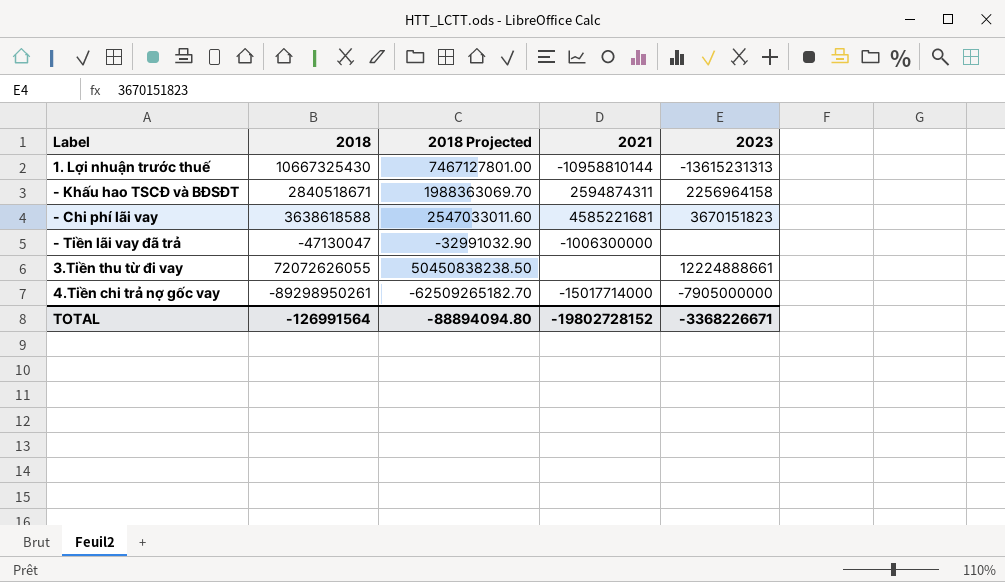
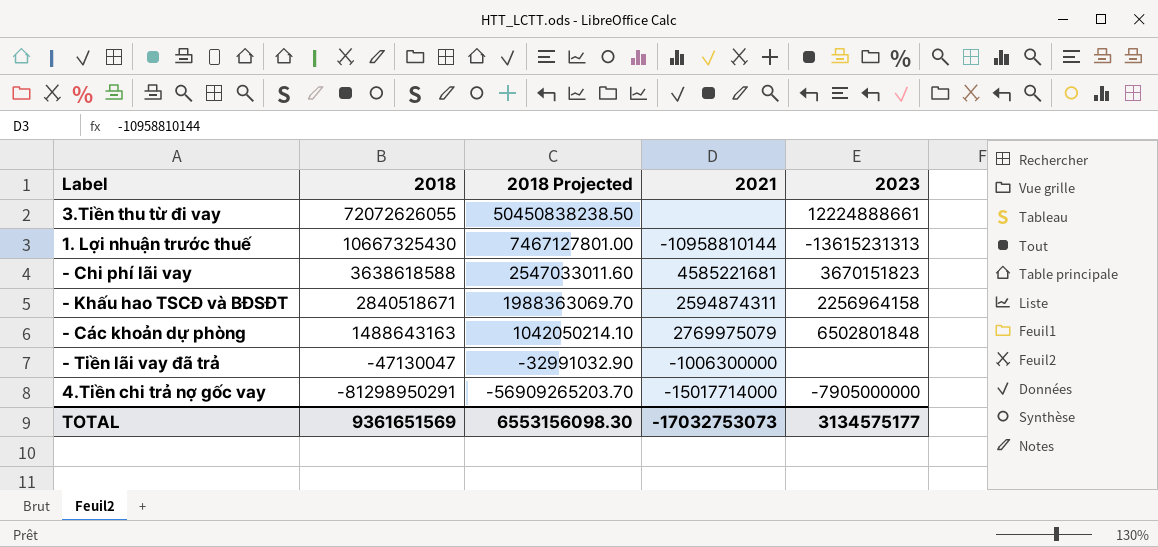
row order: none -> 2018 descending
row - Các khoản dự phòng: none -> 1488643163 | 1042050214.10 | 2769975079 | 6502801848
4.Tiền chi trả nợ gốc vay | 2018: -89298950261 -> -81298950291
4.Tiền chi trả nợ gốc vay | 2018 Projected: -62509265182.70 -> -56909265203.70
TOTAL | 2018: -126991564 -> 9361651569
TOTAL | 2018 Projected: -88894094.80 -> 6553156098.30
TOTAL | 2021: -19802728152 -> -17032753073
TOTAL | 2023: -3368226671 -> 3134575177

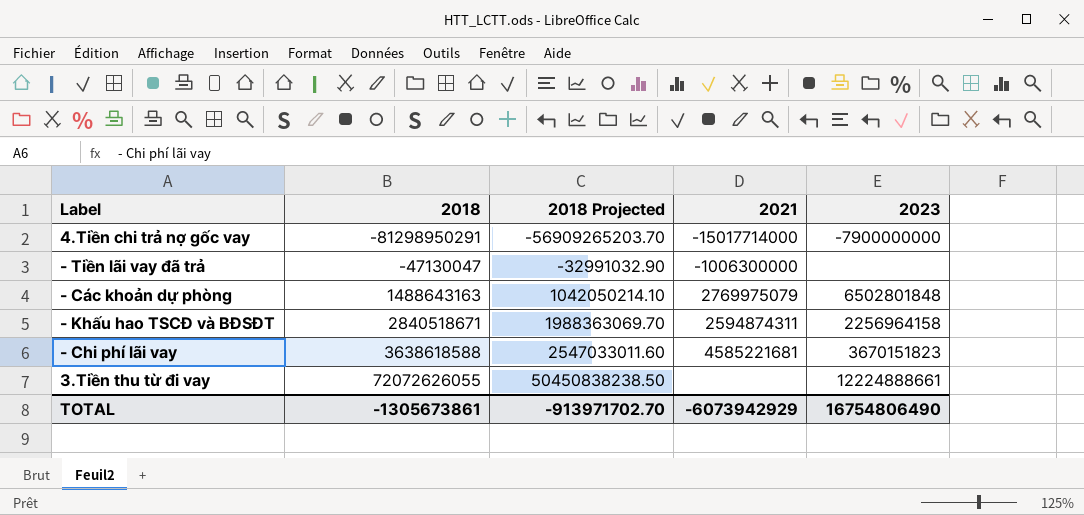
row order: 2018 descending -> 2018 ascending
row 1. Lợi nhuận trước thuế: 10667325430 | 7467127801.00 | -10958810144 | -13615231313 -> none
4.Tiền chi trả nợ gốc vay | 2023: -7905000000 -> -7900000000
TOTAL | 2018: 9361651569 -> -1305673861
TOTAL | 2018 Projected: 6553156098.30 -> -913971702.70
TOTAL | 2021: -17032753073 -> -6073942929
TOTAL | 2023: 3134575177 -> 16754806490

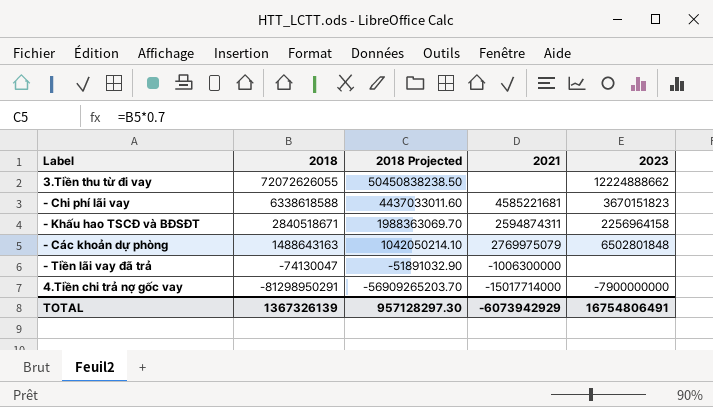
row order: 2018 ascending -> 2018 descending
3.Tiền thu từ đi vay | 2023: 12224888661 -> 12224888662
- Chi phí lãi vay | 2018: 3638618588 -> 6338618588
- Chi phí lãi vay | 2018 Projected: 2547033011.60 -> 4437033011.60
- Tiền lãi vay đã trả | 2018: -47130047 -> -74130047
- Tiền lãi vay đã trả | 2018 Projected: -32991032.90 -> -51891032.90
TOTAL | 2018: -1305673861 -> 1367326139
TOTAL | 2018 Projected: -913971702.70 -> 957128297.30
TOTAL | 2023: 16754806490 -> 16754806491

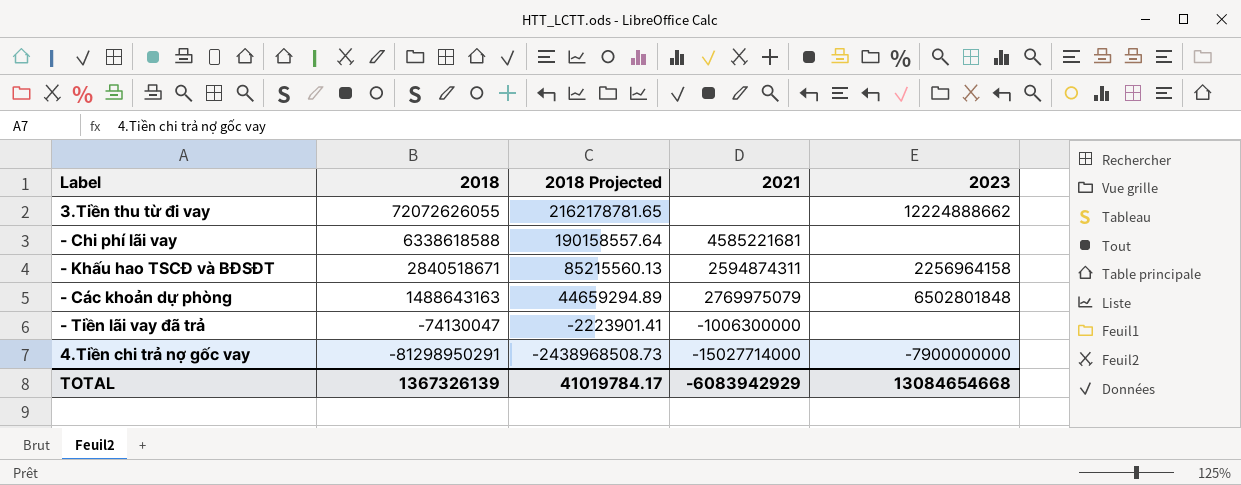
column 2018 Projected | formula: [2018] * 0.7 -> [2018] * 0.03
- Chi phí lãi vay | 2023: 3670151823 -> none
4.Tiền chi trả nợ gốc vay | 2021: -15017714000 -> -15027714000
TOTAL | 2018 Projected: 957128297.30 -> 41019784.17
TOTAL | 2021: -6073942929 -> -6083942929
TOTAL | 2023: 16754806491 -> 13084654668

